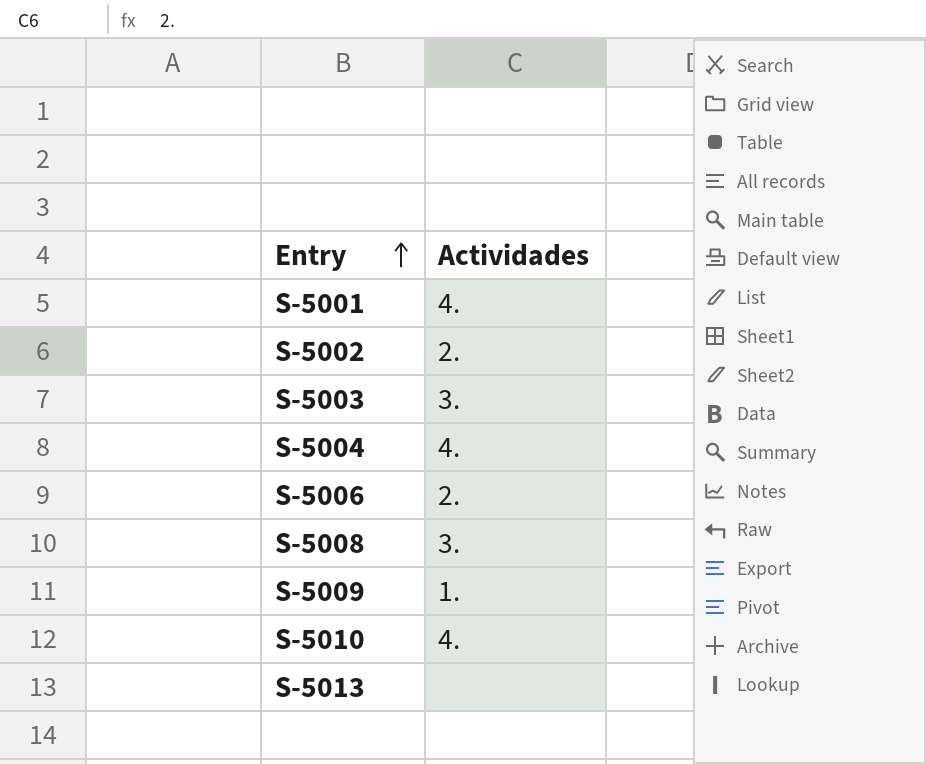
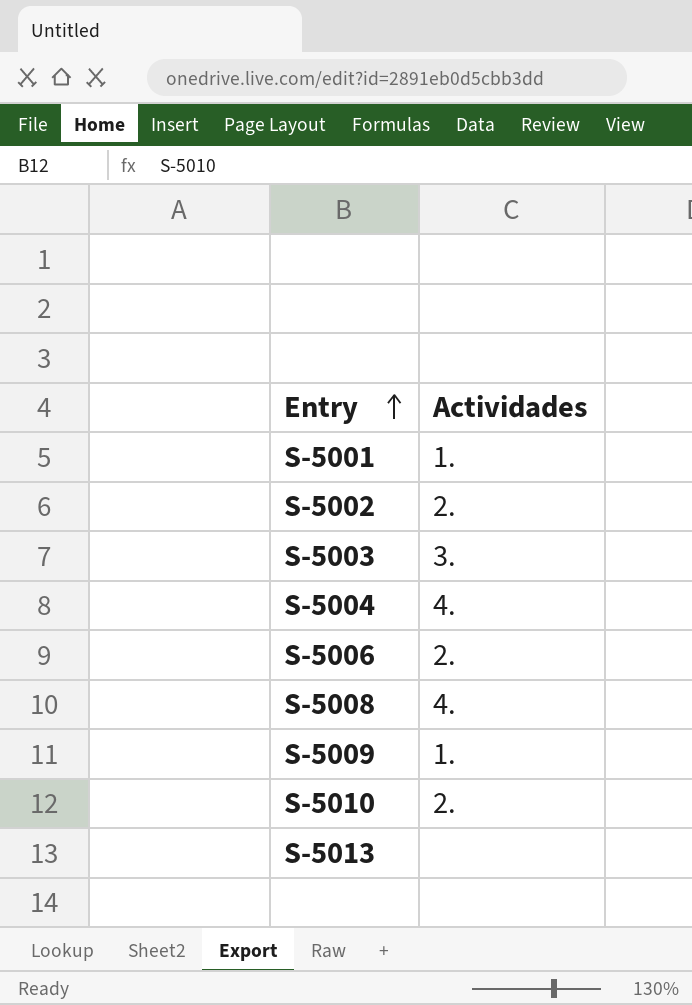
S-5001 | Actividades: 4. -> 1.
S-5008 | Actividades: 3. -> 4.
S-5010 | Actividades: 4. -> 2.

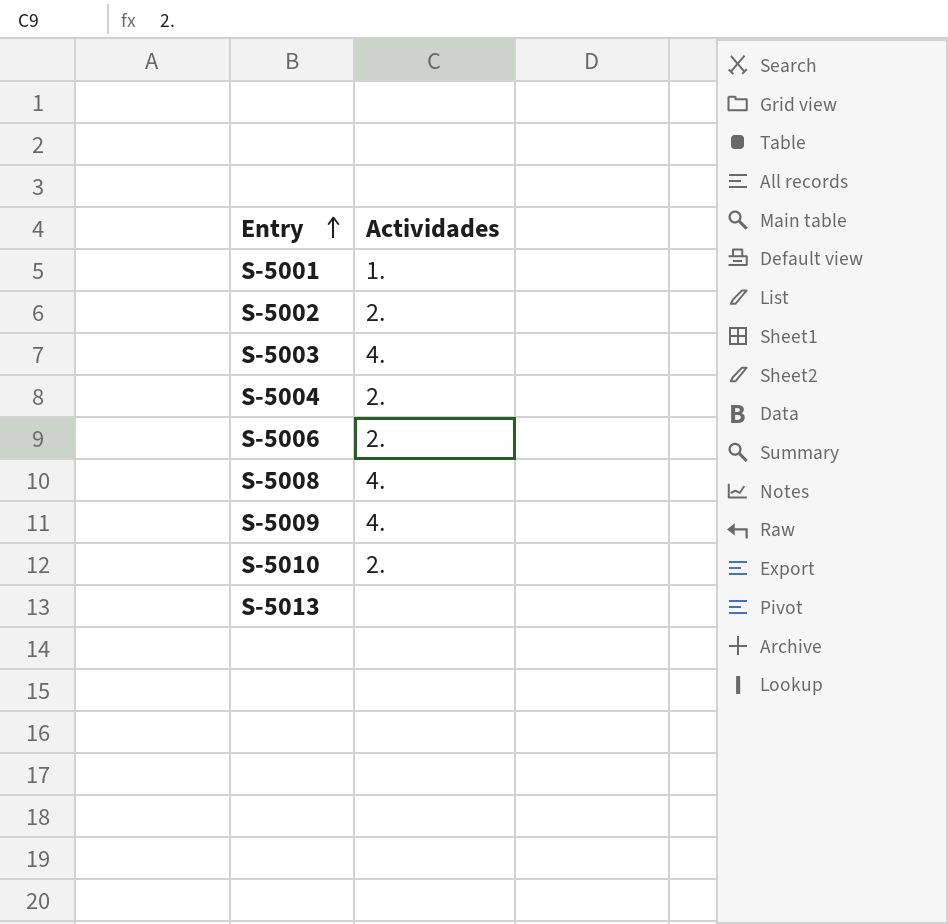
S-5003 | Actividades: 3. -> 4.
S-5004 | Actividades: 4. -> 2.
S-5009 | Actividades: 1. -> 4.

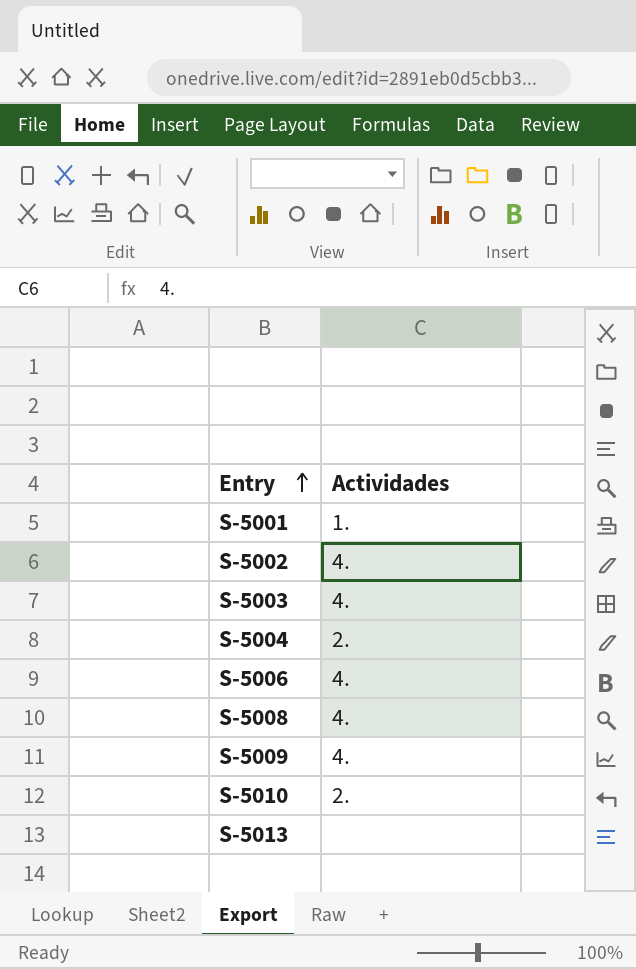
S-5002 | Actividades: 2. -> 4.
S-5006 | Actividades: 2. -> 4.

